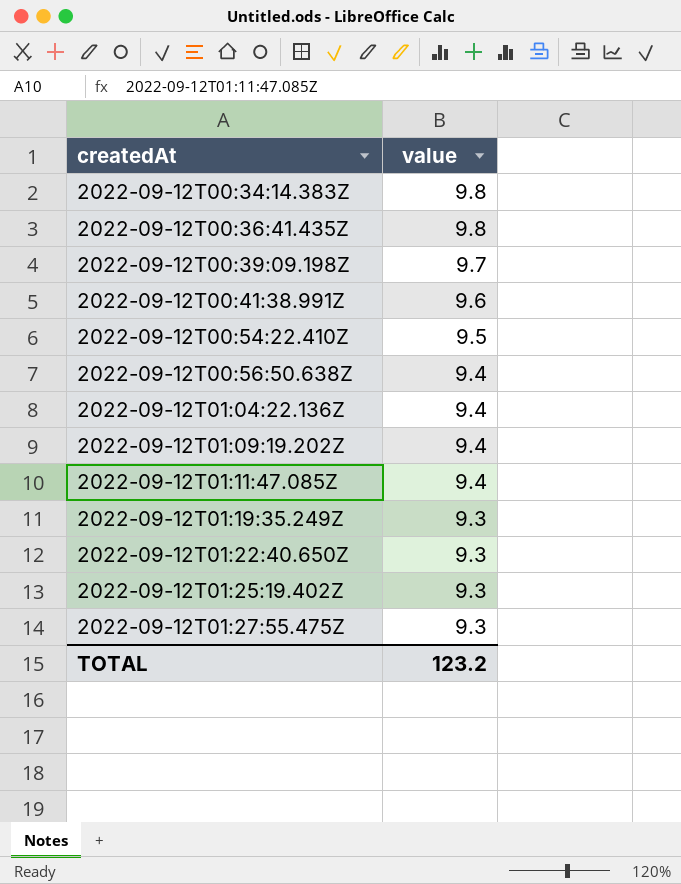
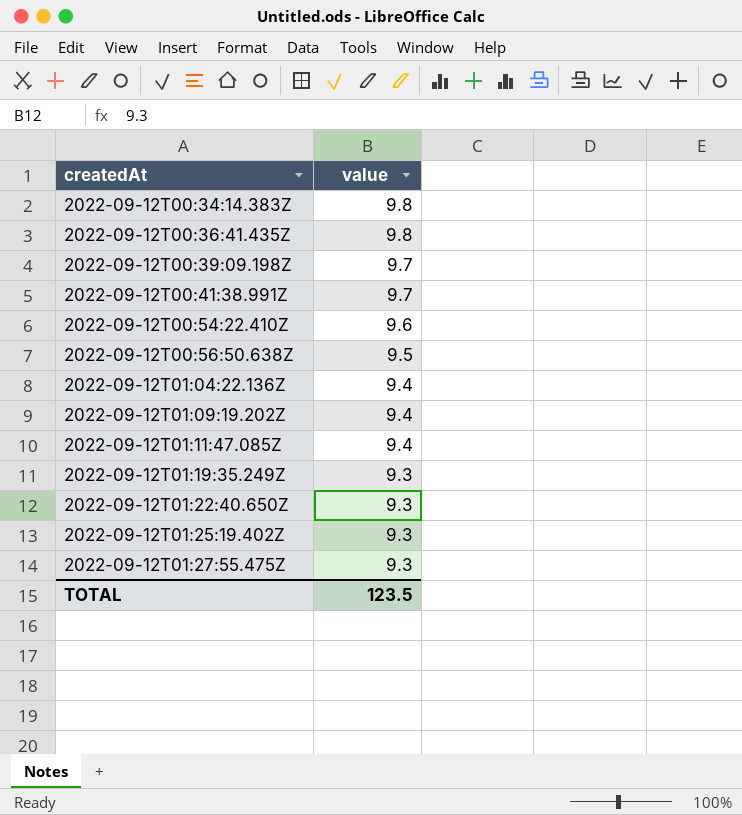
2022-09-12T00:41:38.991Z | value: 9.6 -> 9.7
2022-09-12T00:54:22.410Z | value: 9.5 -> 9.6
2022-09-12T00:56:50.638Z | value: 9.4 -> 9.5
TOTAL | value: 123.2 -> 123.5

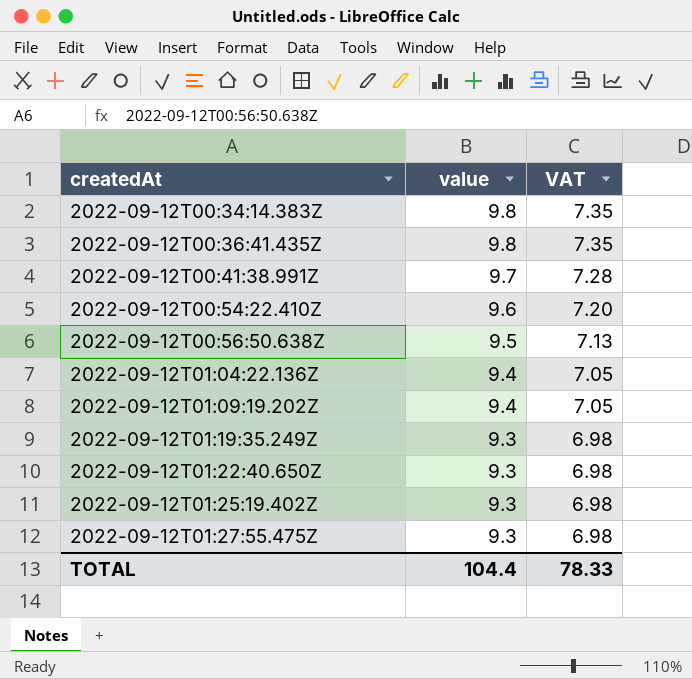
column VAT | formula: none -> [value] * 0.75
row 2022-09-12T00:39:09.198Z: 9.7 -> none
row 2022-09-12T01:11:47.085Z: 9.4 -> none
TOTAL | value: 123.5 -> 104.4

